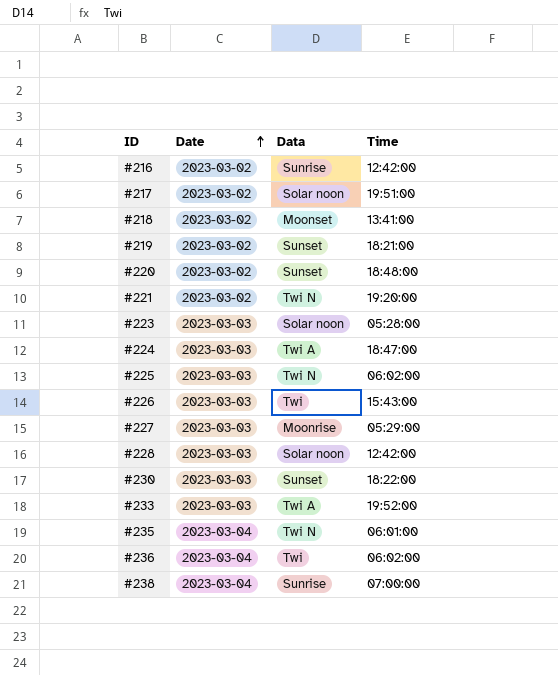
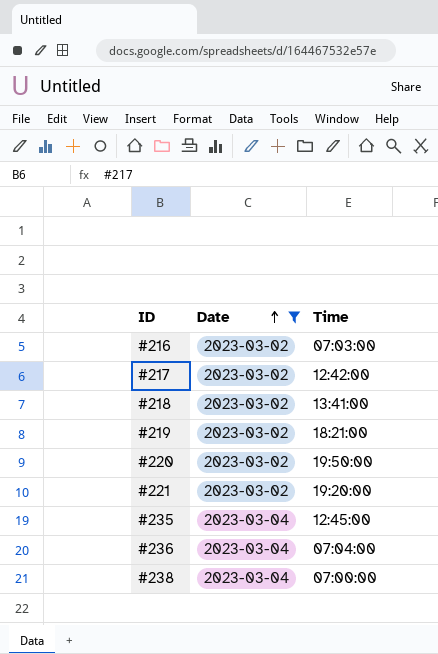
filter: none -> Date != 2023-03-03
column Data | position: 3 -> none
#216 | Time: 12:42:00 -> 07:03:00
#217 | Time: 19:51:00 -> 12:42:00
#220 | Time: 18:48:00 -> 19:50:00
#235 | Time: 06:01:00 -> 12:45:00
#236 | Time: 06:02:00 -> 07:04:00

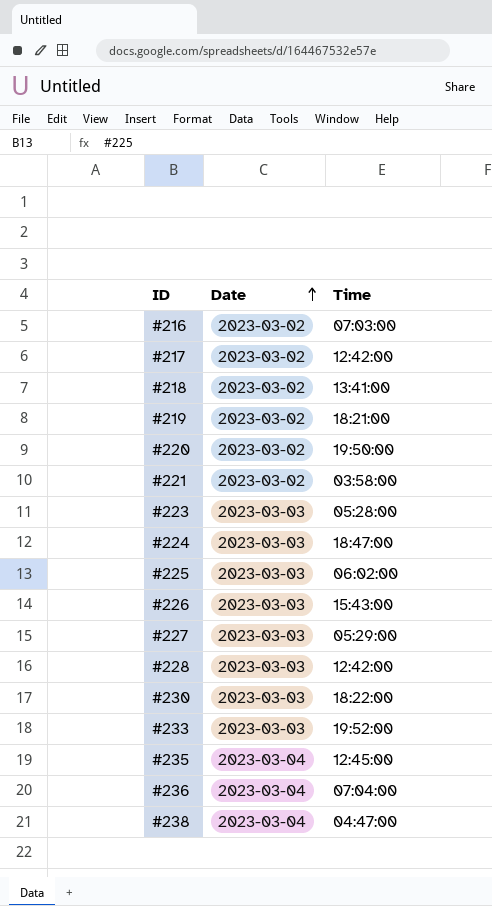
filter: Date != 2023-03-03 -> none
#221 | Time: 19:20:00 -> 03:58:00
#238 | Time: 07:00:00 -> 04:47:00

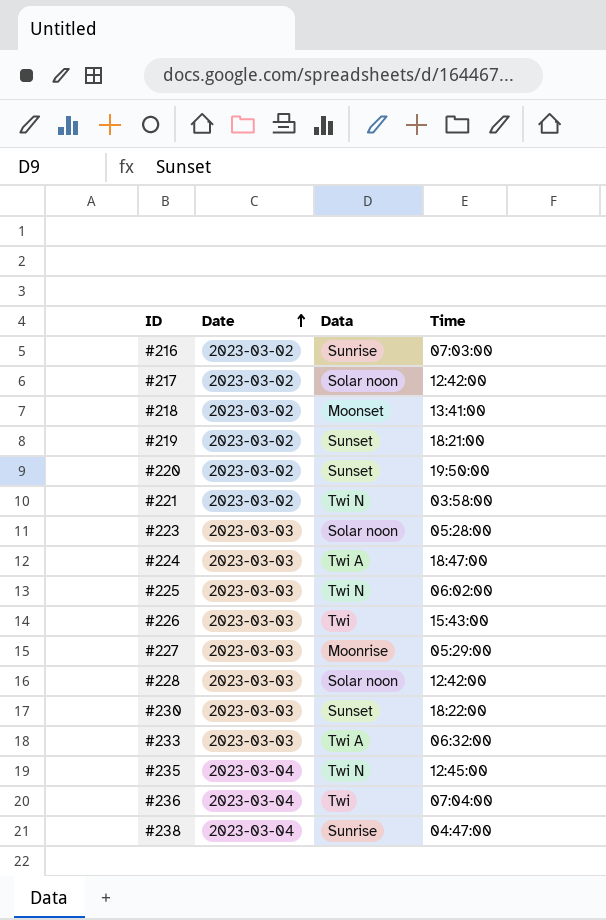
column Data | position: none -> 3
#233 | Time: 19:52:00 -> 06:32:00

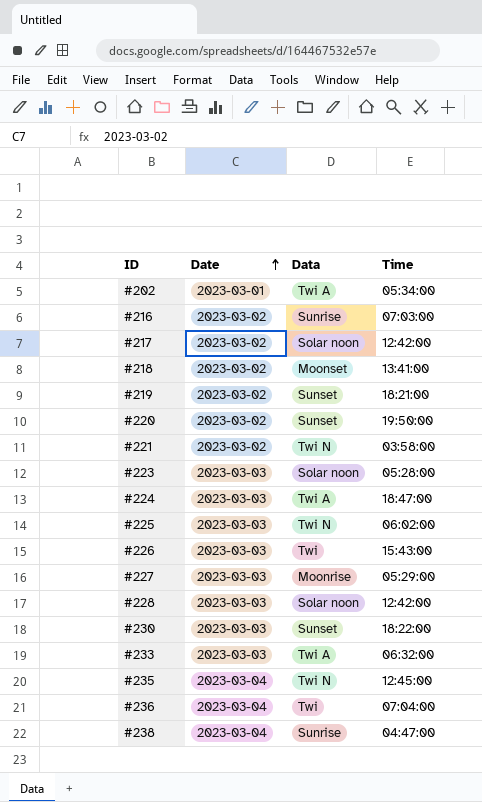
row #202: none -> 2023-03-01 | Twi A | 05:34:00

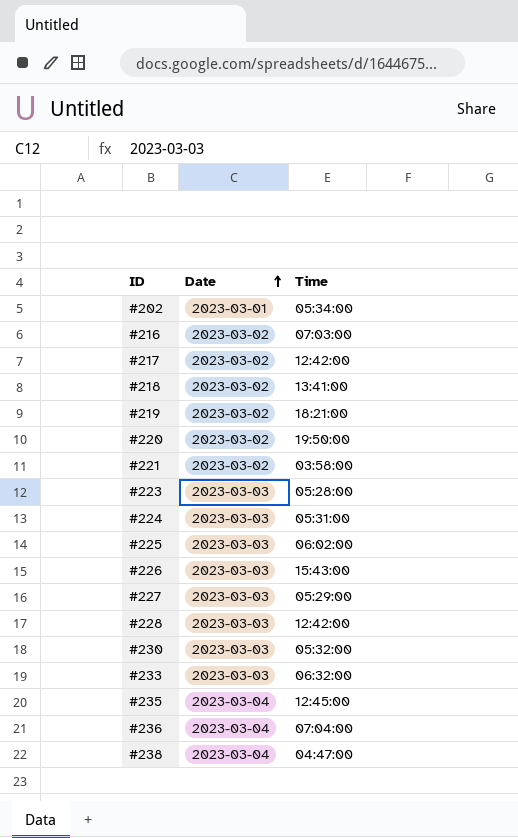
column Data | position: 3 -> none
#224 | Time: 18:47:00 -> 05:31:00
#230 | Time: 18:22:00 -> 05:32:00

